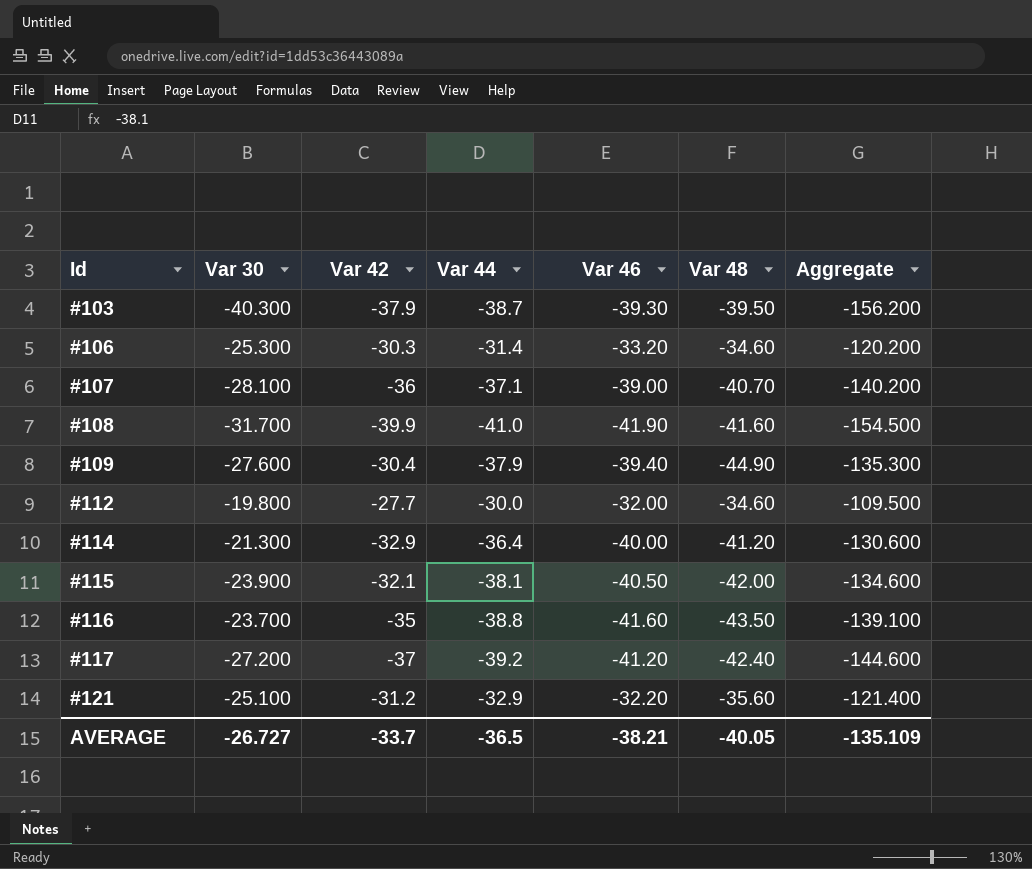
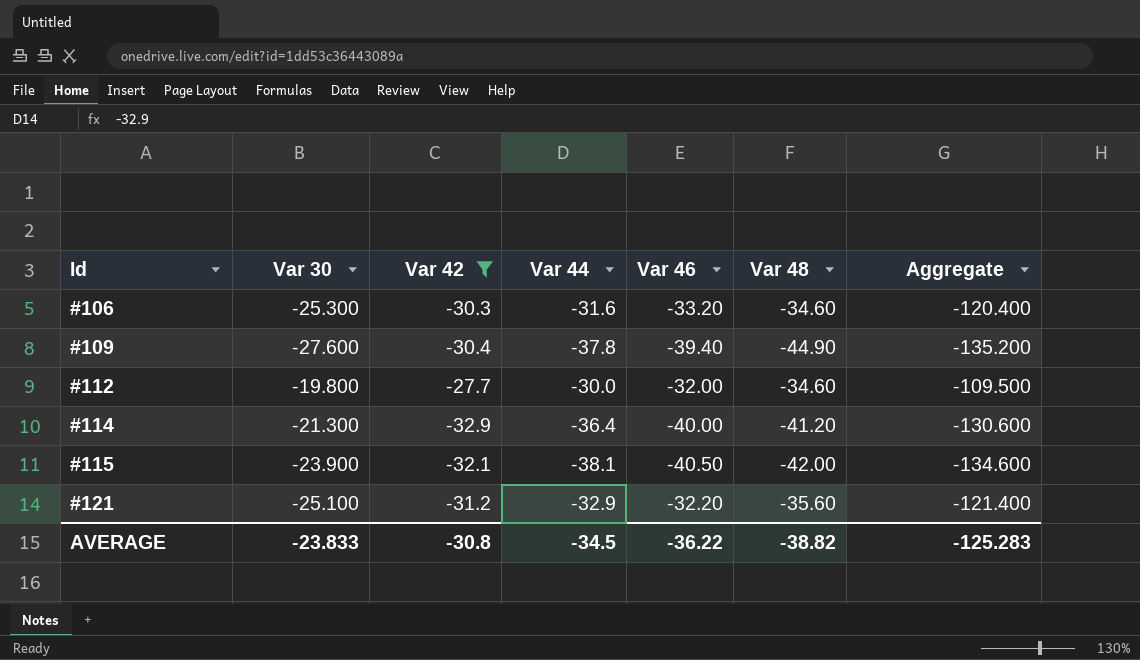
filter: none -> Var 42 >= -32.9
#106 | Var 44: -31.4 -> -31.6
#106 | Aggregate: -120.200 -> -120.400
#109 | Var 44: -37.9 -> -37.8
#109 | Aggregate: -135.300 -> -135.200
AVERAGE | Var 30: -26.727 -> -23.833
AVERAGE | Var 42: -33.7 -> -30.8
AVERAGE | Var 44: -36.5 -> -34.5
AVERAGE | Var 46: -38.21 -> -36.22
AVERAGE | Var 48: -40.05 -> -38.82
AVERAGE | Aggregate: -135.109 -> -125.283

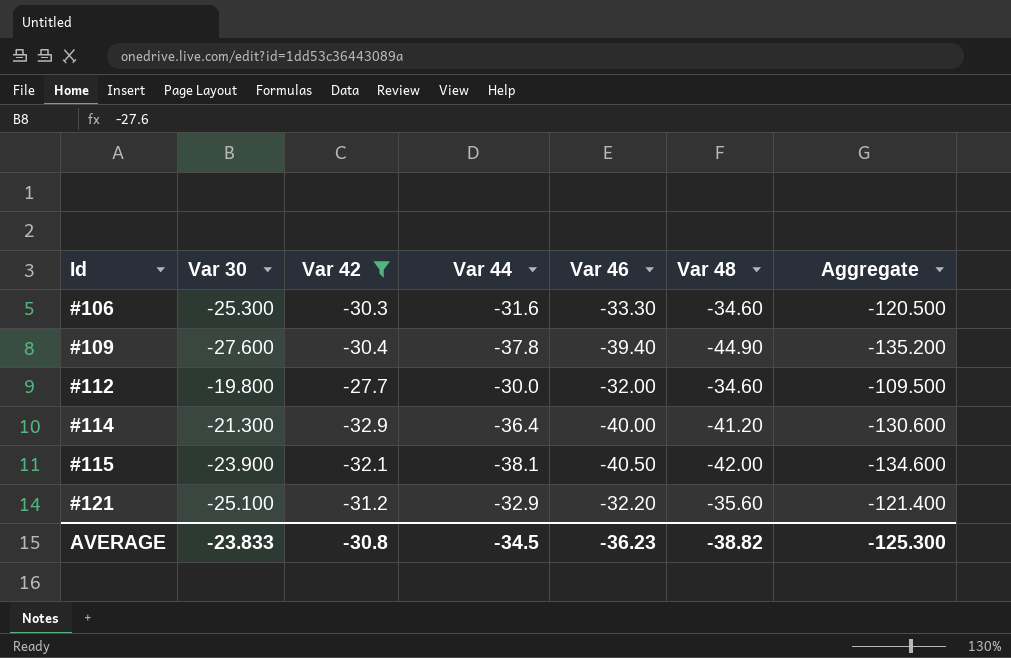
#106 | Var 46: -33.20 -> -33.30
#106 | Aggregate: -120.400 -> -120.500
AVERAGE | Var 46: -36.22 -> -36.23
AVERAGE | Aggregate: -125.283 -> -125.300

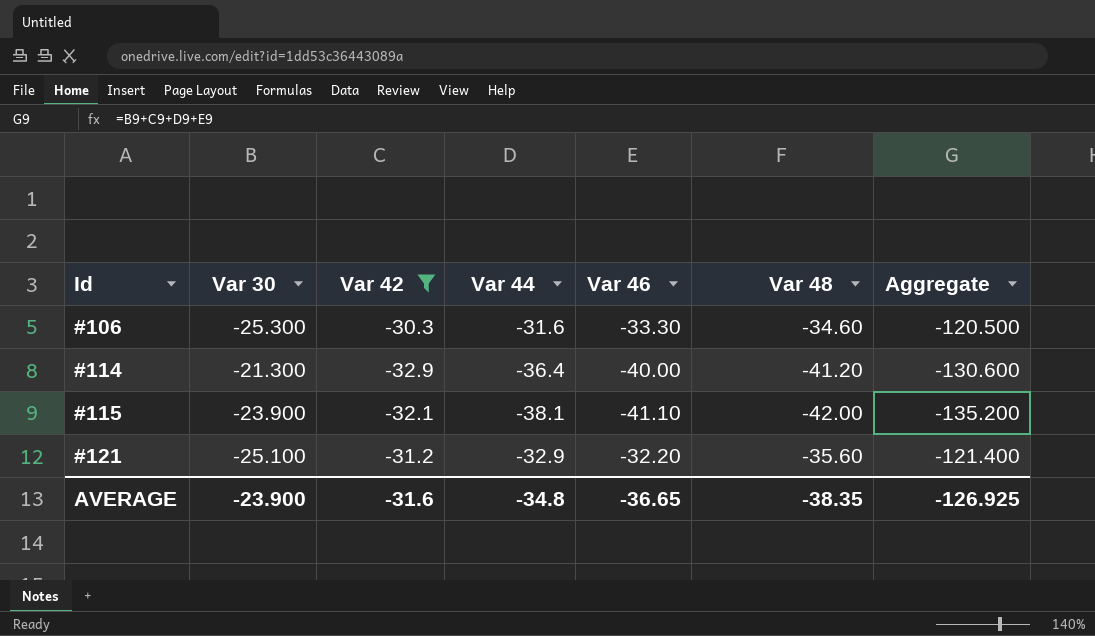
row #109: -27.600 | -30.4 | -37.8 | -39.40 | -44.90 | -135.200 -> none
row #112: -19.800 | -27.7 | -30.0 | -32.00 | -34.60 | -109.500 -> none
#115 | Var 46: -40.50 -> -41.10
#115 | Aggregate: -134.600 -> -135.200
AVERAGE | Var 30: -23.833 -> -23.900
AVERAGE | Var 42: -30.8 -> -31.6
AVERAGE | Var 44: -34.5 -> -34.8
AVERAGE | Var 46: -36.23 -> -36.65
AVERAGE | Var 48: -38.82 -> -38.35
AVERAGE | Aggregate: -125.300 -> -126.925

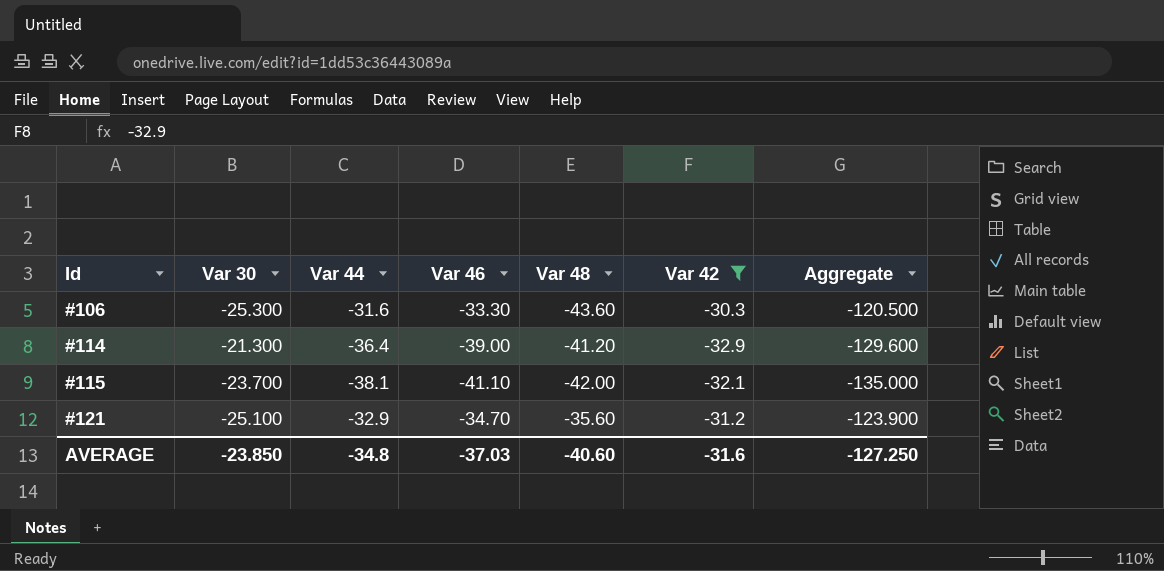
column Var 42 | position: 3 -> 6
#106 | Var 48: -34.60 -> -43.60
#114 | Var 46: -40.00 -> -39.00
#114 | Aggregate: -130.600 -> -129.600
#115 | Var 30: -23.900 -> -23.700
#115 | Aggregate: -135.200 -> -135.000
#121 | Var 46: -32.20 -> -34.70
#121 | Aggregate: -121.400 -> -123.900
AVERAGE | Var 30: -23.900 -> -23.850
AVERAGE | Var 46: -36.65 -> -37.03
AVERAGE | Var 48: -38.35 -> -40.60
AVERAGE | Aggregate: -126.925 -> -127.250

